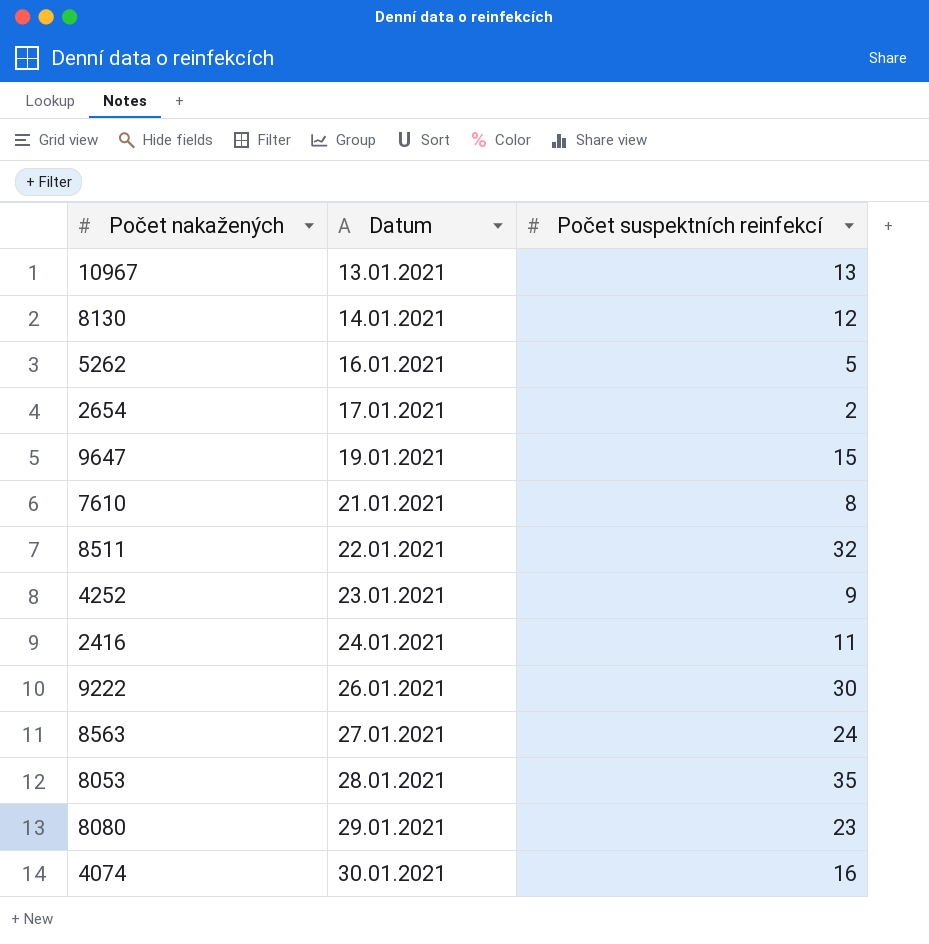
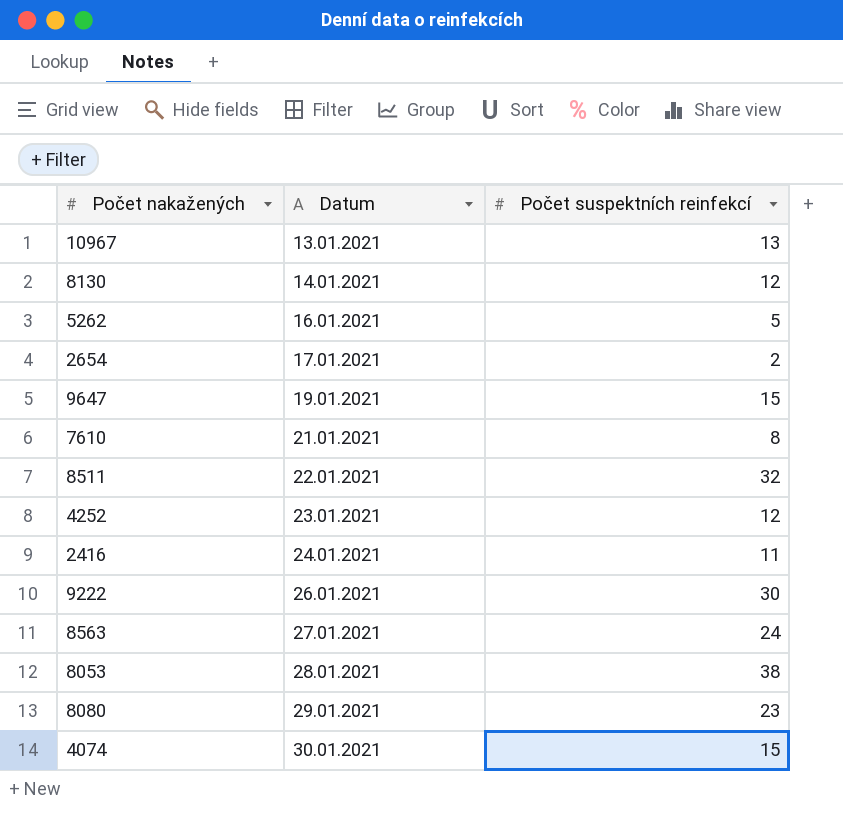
4252 | Počet suspektních reinfekcí: 9 -> 12
8053 | Počet suspektních reinfekcí: 35 -> 38
4074 | Počet suspektních reinfekcí: 16 -> 15

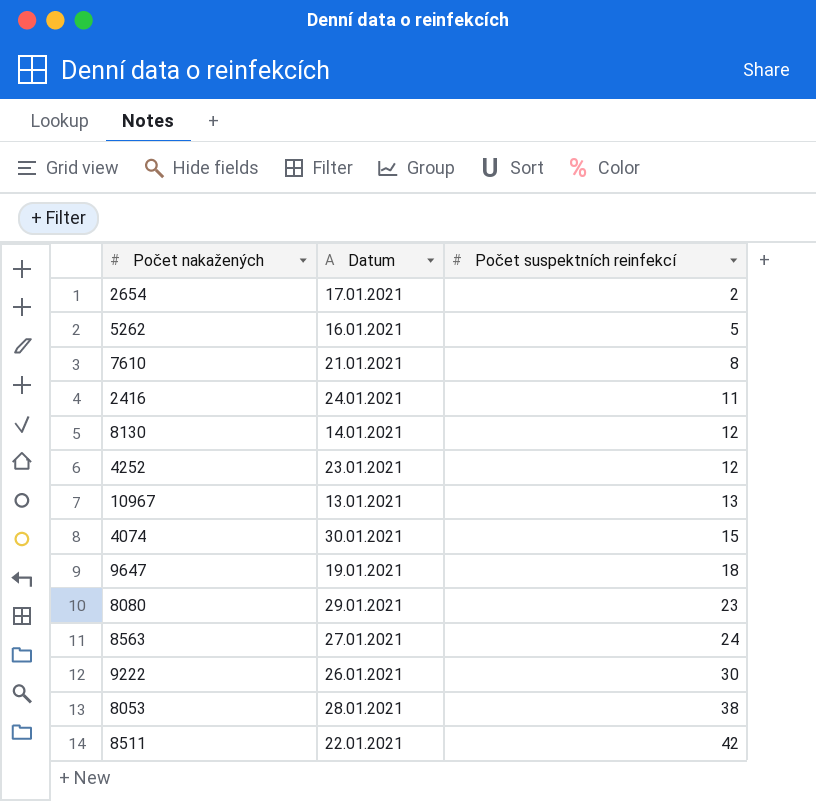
row order: Datum ascending -> Počet suspektních reinfekcí ascending
9647 | Počet suspektních reinfekcí: 15 -> 18
8511 | Počet suspektních reinfekcí: 32 -> 42

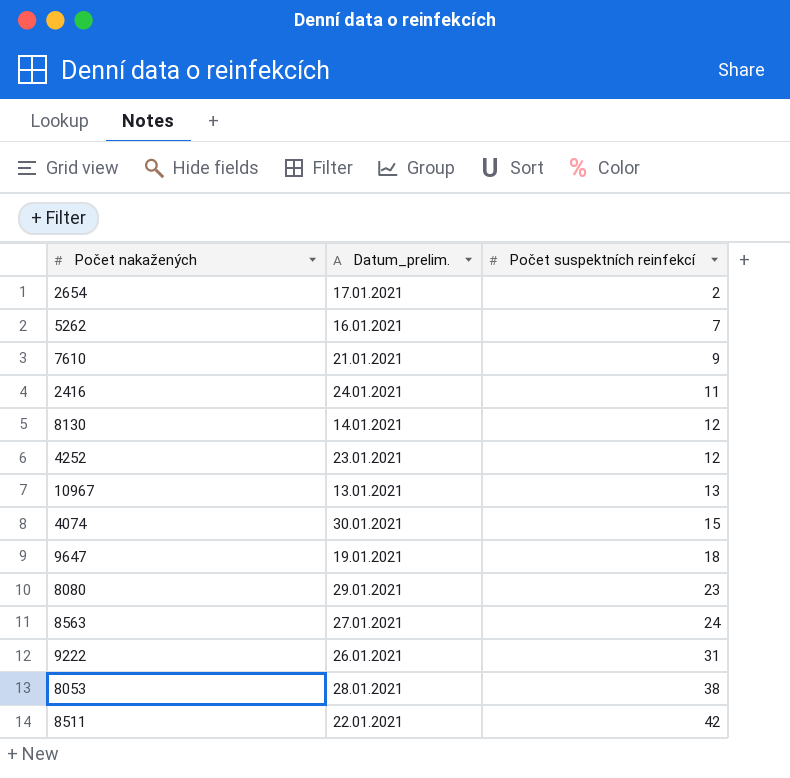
column name: Datum -> Datum_prelim.
5262 | Počet suspektních reinfekcí: 5 -> 7
7610 | Počet suspektních reinfekcí: 8 -> 9
9222 | Počet suspektních reinfekcí: 30 -> 31

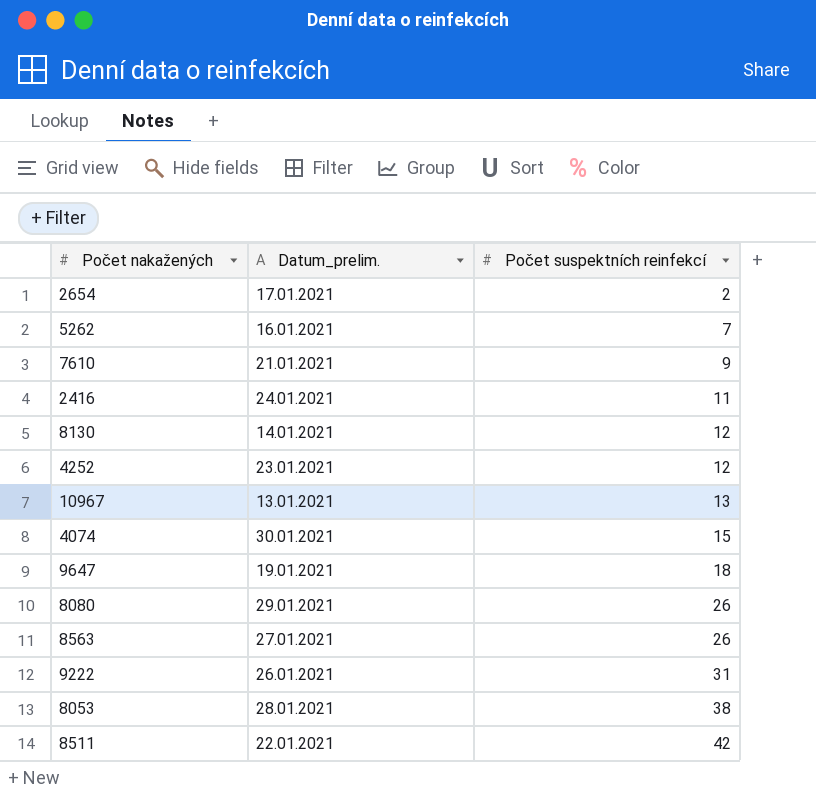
8080 | Počet suspektních reinfekcí: 23 -> 26
8563 | Počet suspektních reinfekcí: 24 -> 26

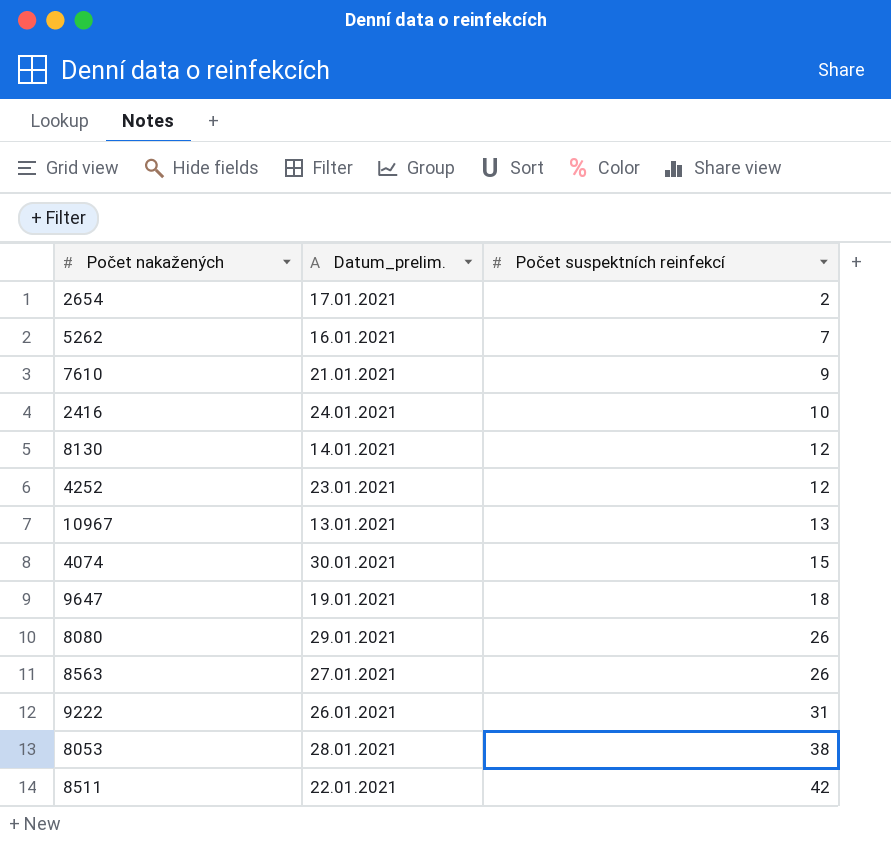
2416 | Počet suspektních reinfekcí: 11 -> 10

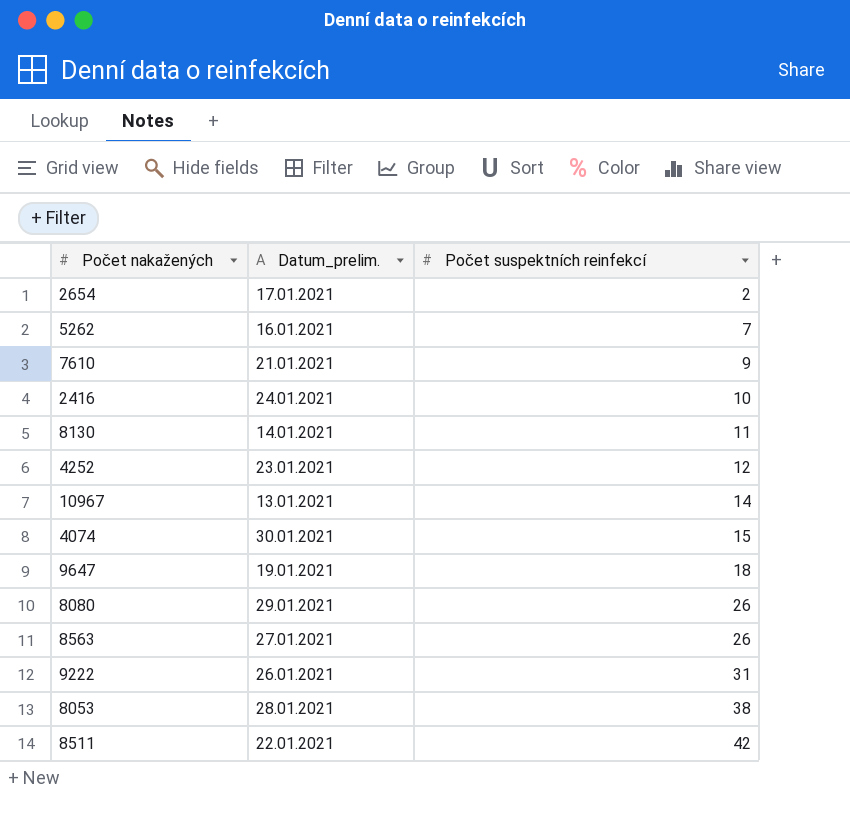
8130 | Počet suspektních reinfekcí: 12 -> 11
10967 | Počet suspektních reinfekcí: 13 -> 14

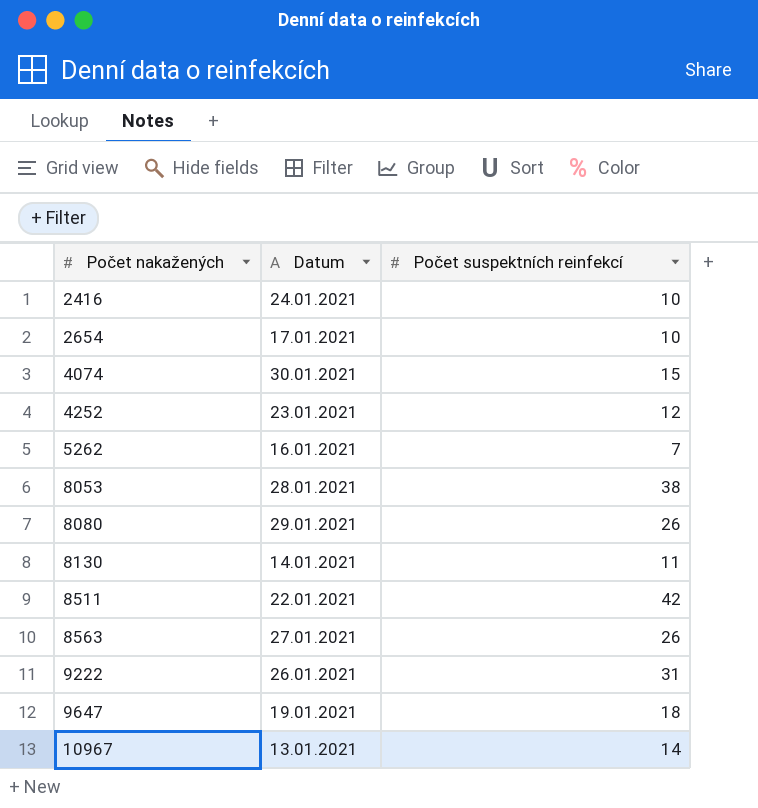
row order: Počet suspektních reinfekcí ascending -> Počet nakažených ascending
column name: Datum_prelim. -> Datum
row 7610: 21.01.2021 | 9 -> none
2654 | Počet suspektních reinfekcí: 2 -> 10

